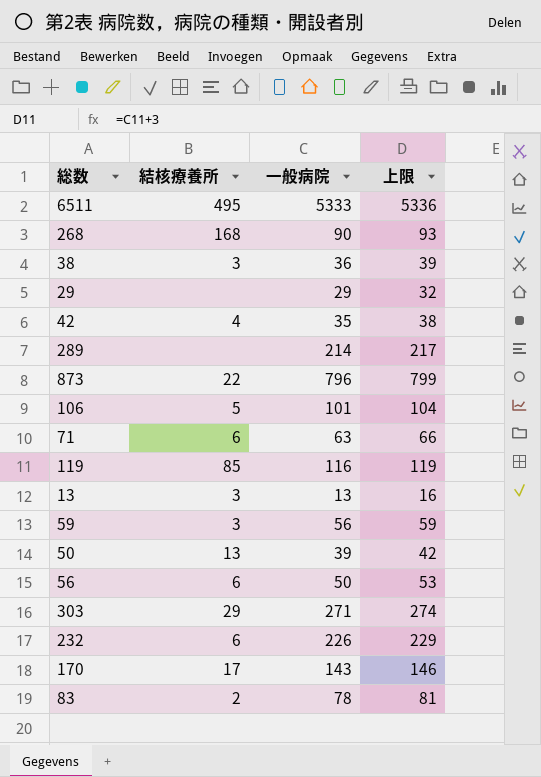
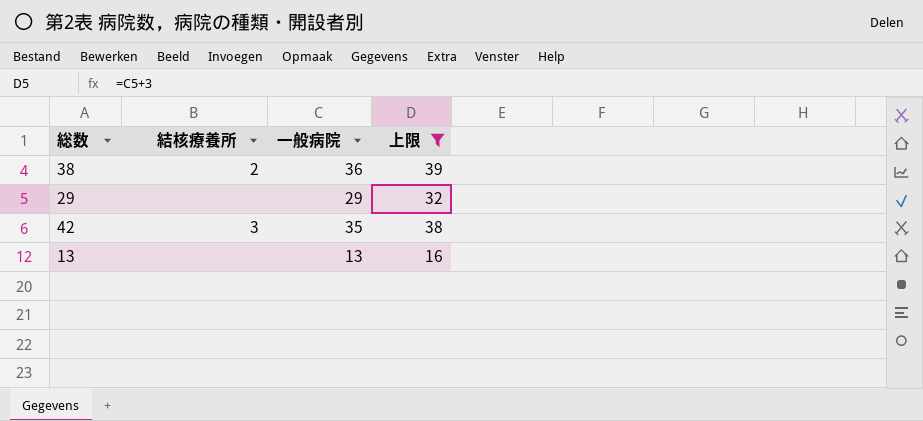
filter: none -> 上限 <= 39
38 | 結核療養所: 3 -> 2
42 | 結核療養所: 4 -> 3
13 | 結核療養所: 3 -> none

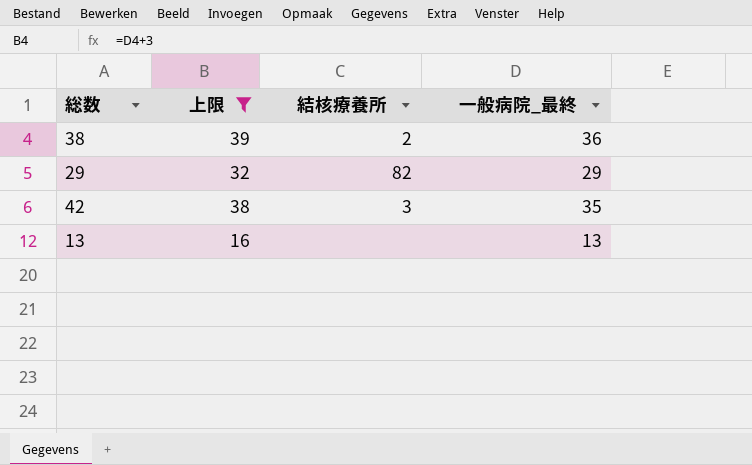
column 上限 | position: 4 -> 2
column name: 一般病院 -> 一般病院_最終
29 | 結核療養所: none -> 82

